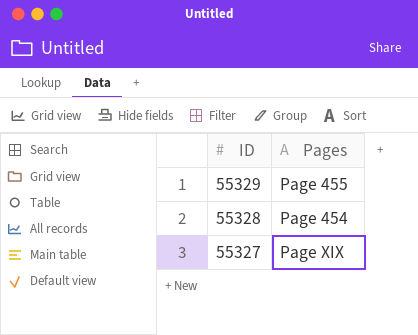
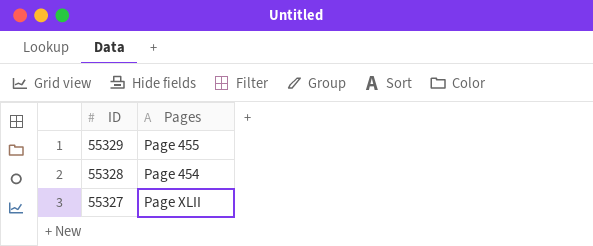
55327 | Pages: Page XIX -> Page XLII

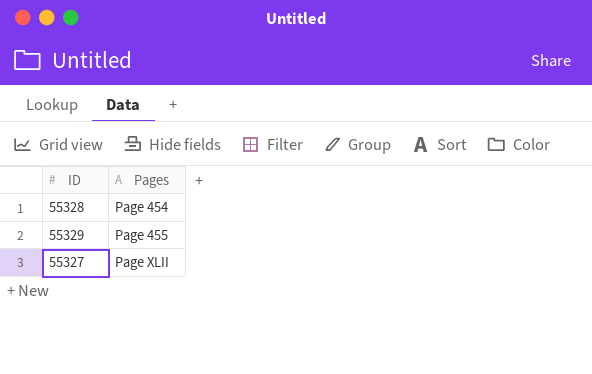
row order: ID descending -> Pages ascending

